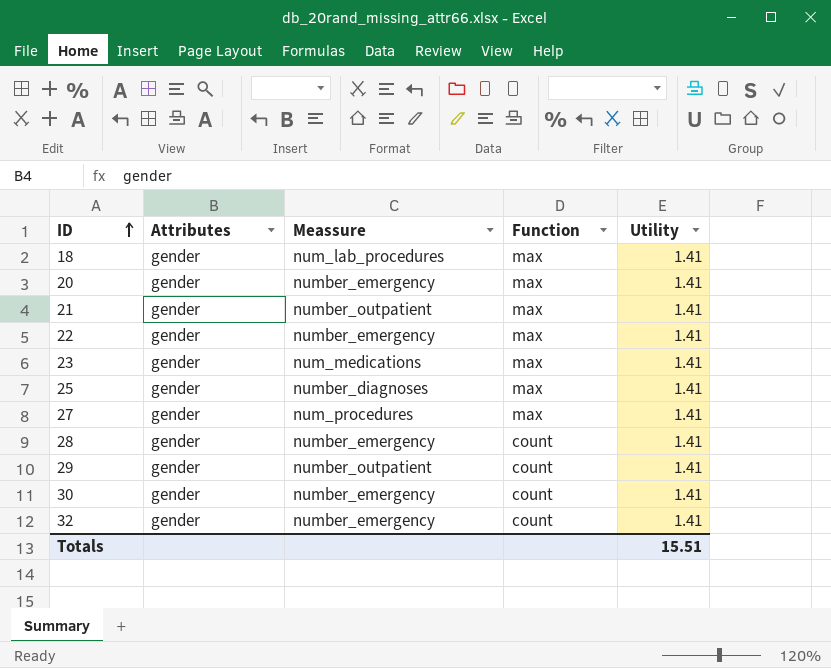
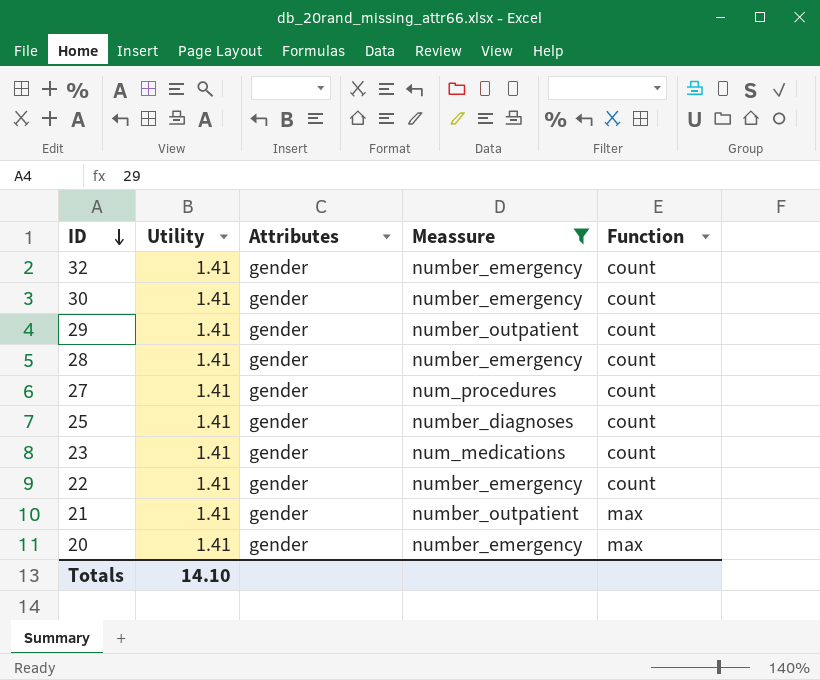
filter: none -> Meassure != num_lab_procedures
row order: ID ascending -> ID descending
column Utility | position: 5 -> 2
27 | Function: max -> count
25 | Function: max -> count
23 | Function: max -> count
22 | Function: max -> count
Totals | Utility: 15.51 -> 14.10

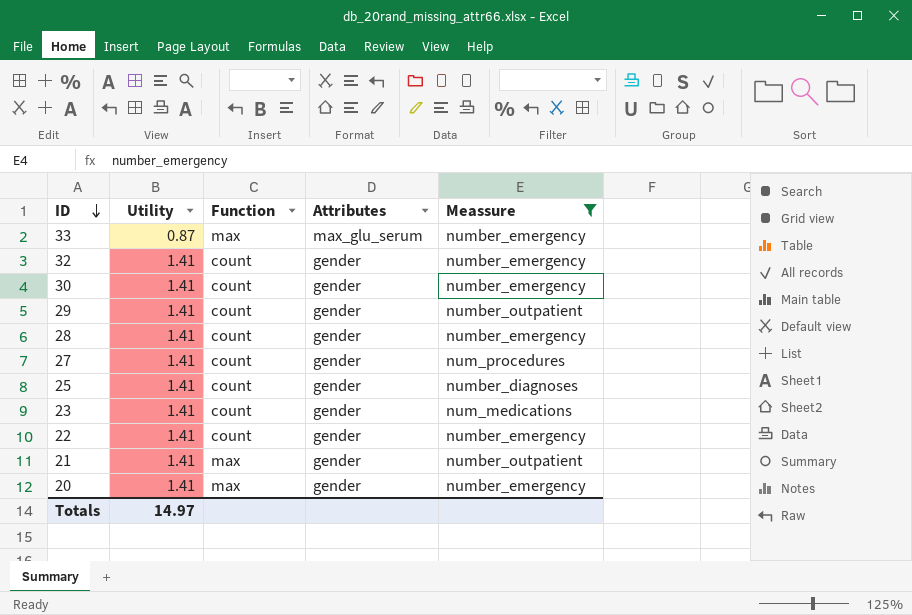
column Function | position: 5 -> 3
row 33: none -> 0.87 | max | max_glu_serum | number_emergency
Totals | Utility: 14.10 -> 14.97

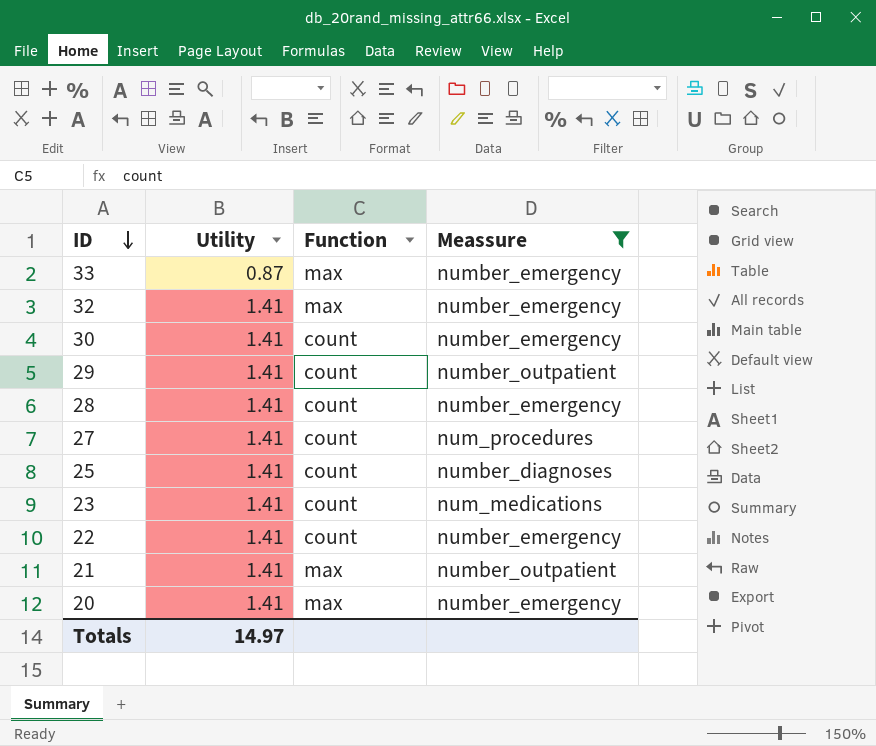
column Attributes | position: 4 -> none
32 | Function: count -> max

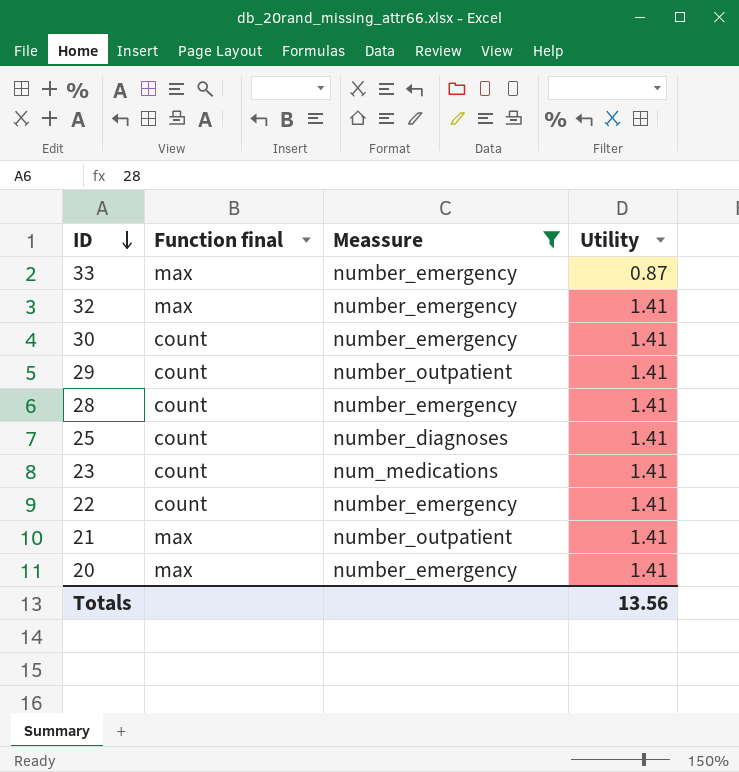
column name: Function -> Function final
column Utility | position: 2 -> 4
row 27: 1.41 | count | num_procedures -> none
Totals | Utility: 14.97 -> 13.56

